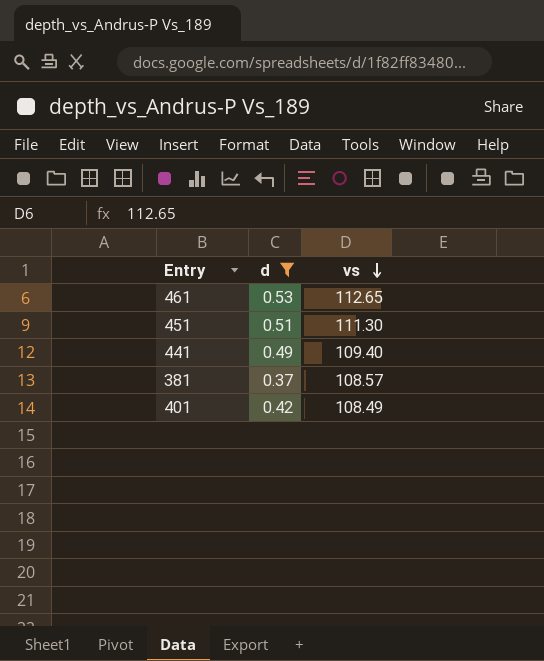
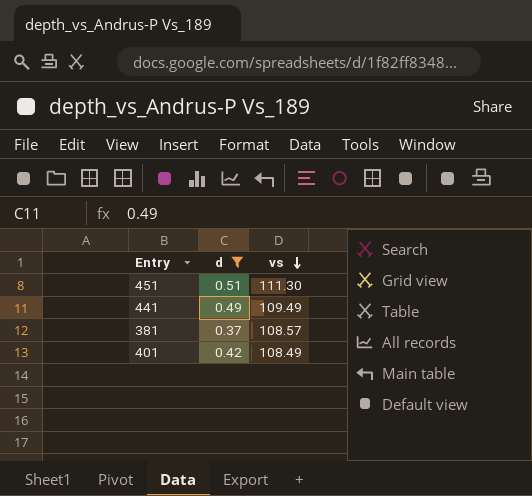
row 461: 0.53 | 112.65 -> none
441 | vs: 109.40 -> 109.49

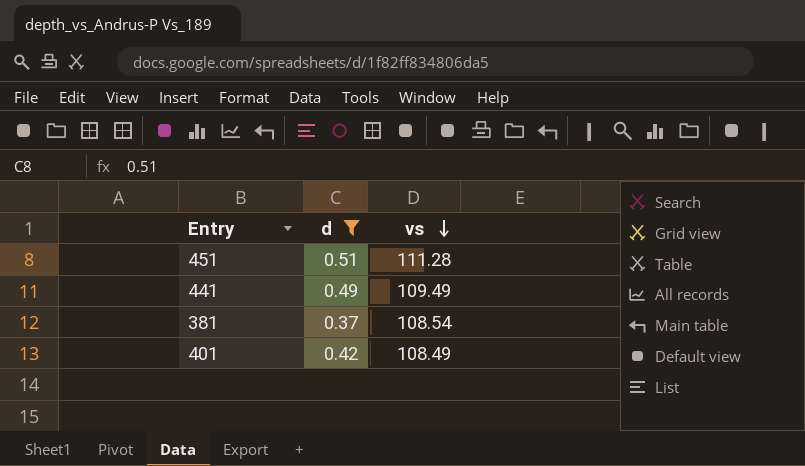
451 | vs: 111.30 -> 111.28
381 | vs: 108.57 -> 108.54

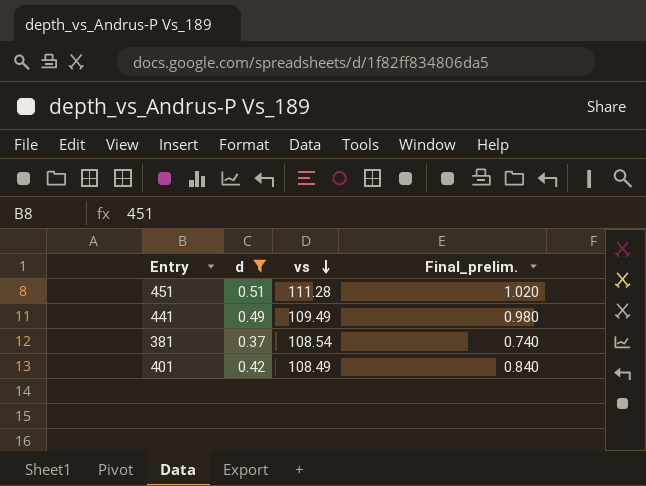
column Final_prelim. | formula: none -> [d] * 2

